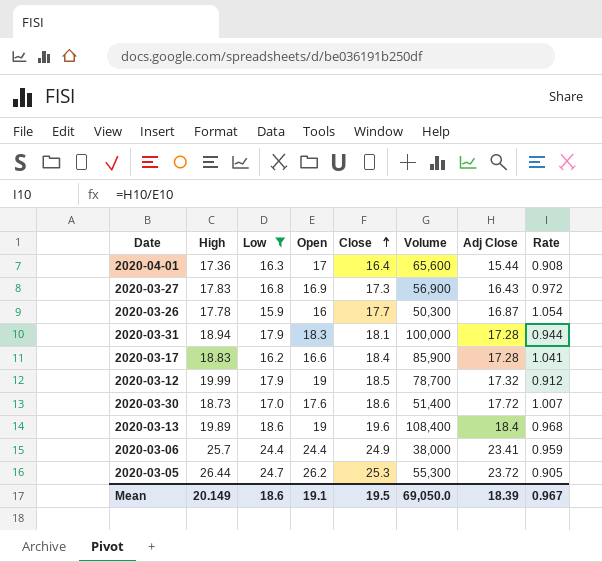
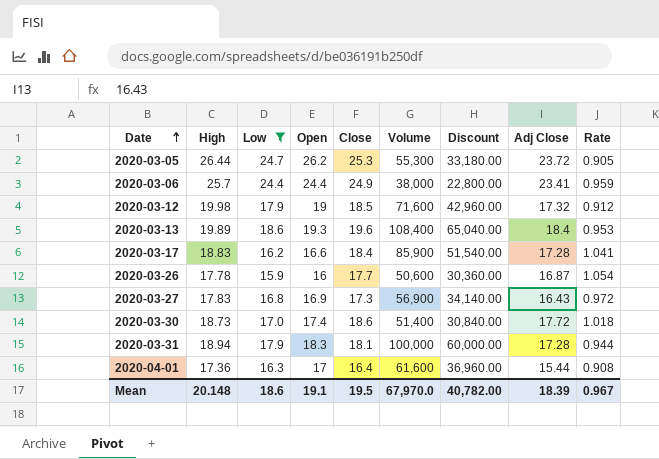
row order: Close ascending -> Date ascending
column Discount | formula: none -> [Volume] * 0.6
2020-03-12 | High: 19.99 -> 19.98
2020-03-12 | Volume: 78,700 -> 71,600
2020-03-13 | Open: 19 -> 19.3
2020-03-13 | Rate: 0.968 -> 0.953
2020-03-26 | Volume: 50,300 -> 50,600
2020-03-30 | Open: 17.6 -> 17.4
2020-03-30 | Rate: 1.007 -> 1.018
2020-04-01 | Volume: 65,600 -> 61,600
Mean | High: 20.149 -> 20.148
Mean | Volume: 69,050.0 -> 67,970.0

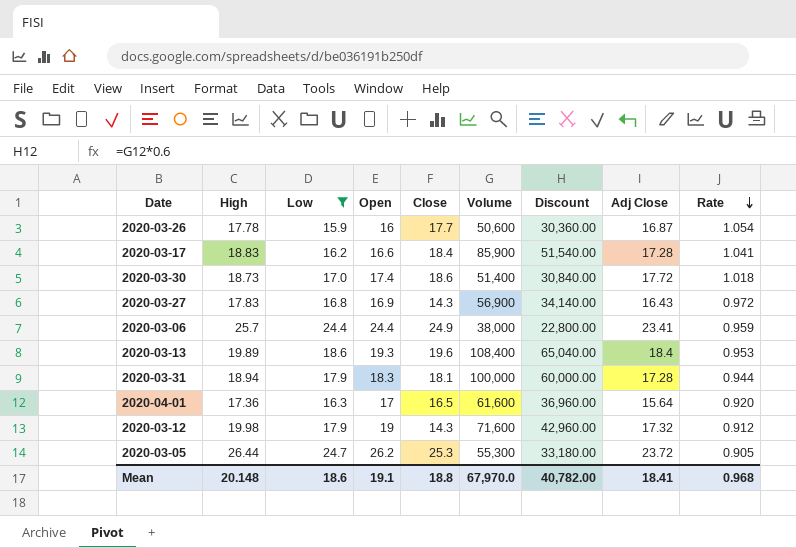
row order: Date ascending -> Rate descending
2020-03-27 | Close: 17.3 -> 14.3
2020-04-01 | Close: 16.4 -> 16.5
2020-04-01 | Adj Close: 15.44 -> 15.64
2020-04-01 | Rate: 0.908 -> 0.920
2020-03-12 | Close: 18.5 -> 14.3
Mean | Close: 19.5 -> 18.8
Mean | Adj Close: 18.39 -> 18.41
Mean | Rate: 0.967 -> 0.968

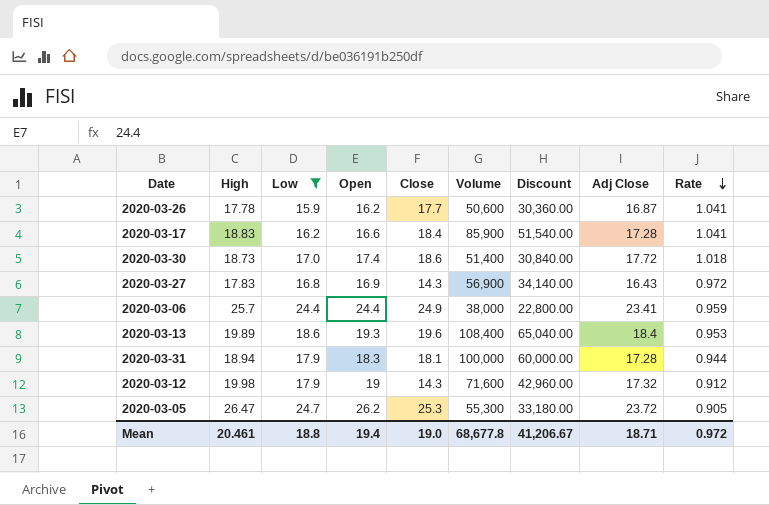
row 2020-04-01: 17.36 | 16.3 | 17 | 16.5 | 61,600 | 36,960.00 | 15.64 | 0.920 -> none
2020-03-26 | Open: 16 -> 16.2
2020-03-26 | Rate: 1.054 -> 1.041
2020-03-05 | High: 26.44 -> 26.47
Mean | High: 20.148 -> 20.461
Mean | Low: 18.6 -> 18.8
Mean | Open: 19.1 -> 19.4
Mean | Close: 18.8 -> 19.0
Mean | Volume: 67,970.0 -> 68,677.8
Mean | Discount: 40,782.00 -> 41,206.67
Mean | Adj Close: 18.41 -> 18.71
Mean | Rate: 0.968 -> 0.972

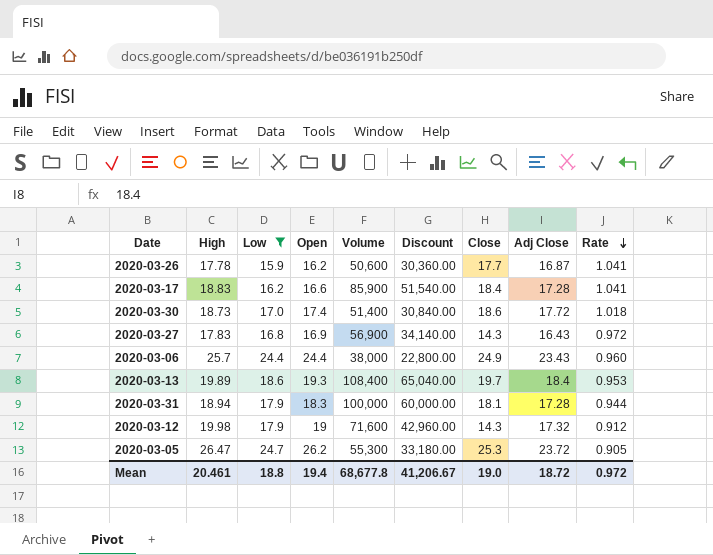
column Close | position: 5 -> 7
2020-03-06 | Adj Close: 23.41 -> 23.43
2020-03-06 | Rate: 0.959 -> 0.960
2020-03-13 | Close: 19.6 -> 19.7
Mean | Adj Close: 18.71 -> 18.72

